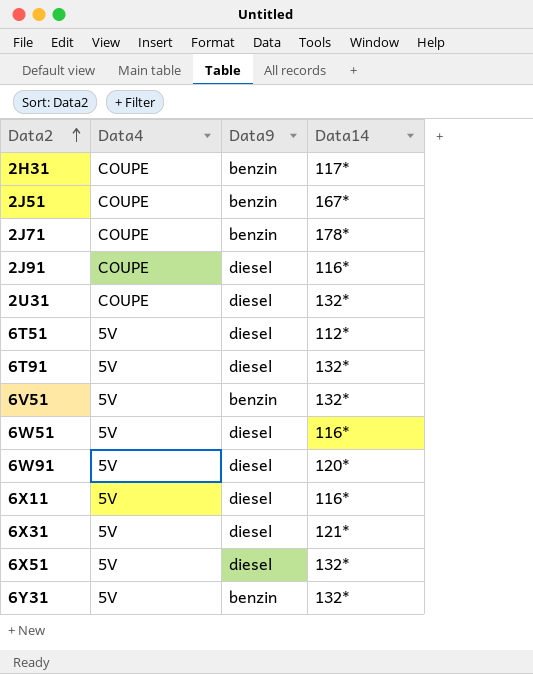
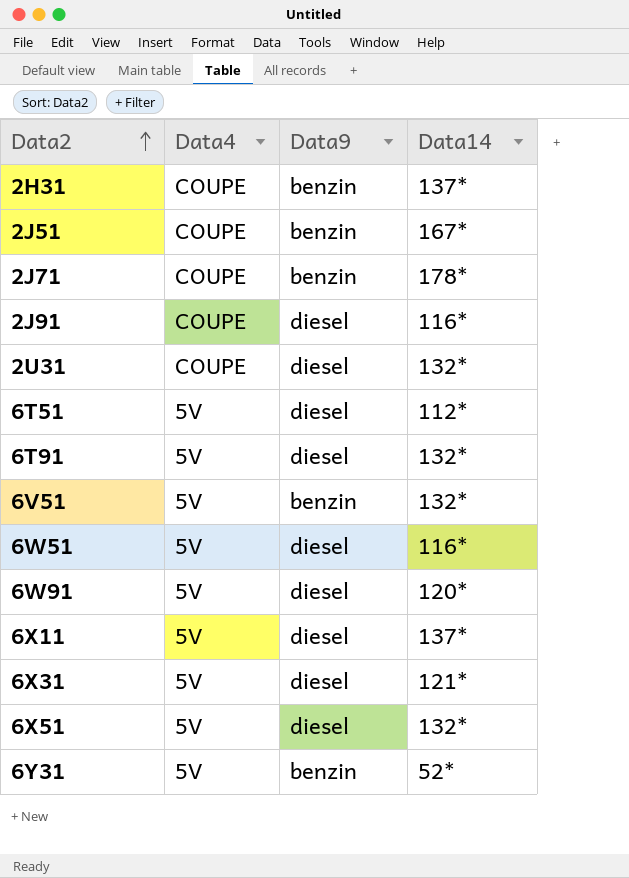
2H31 | Data14: 117* -> 137*
6X11 | Data14: 116* -> 137*
6Y31 | Data14: 132* -> 52*

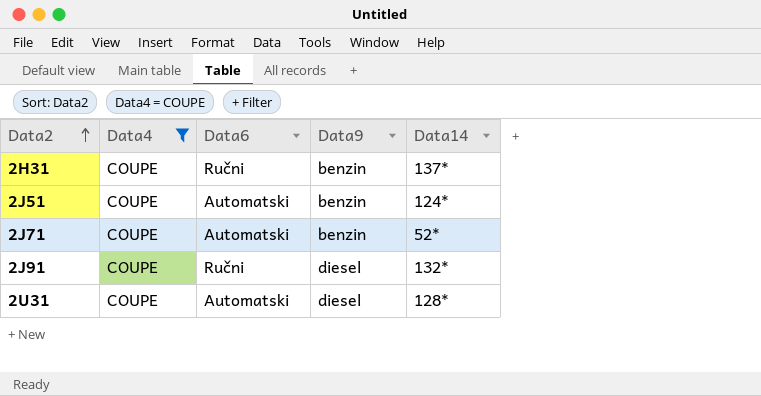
filter: none -> Data4 = COUPE
column Data6 | position: none -> 3
2J51 | Data14: 167* -> 124*
2J71 | Data14: 178* -> 52*
2J91 | Data14: 116* -> 132*
2U31 | Data14: 132* -> 128*

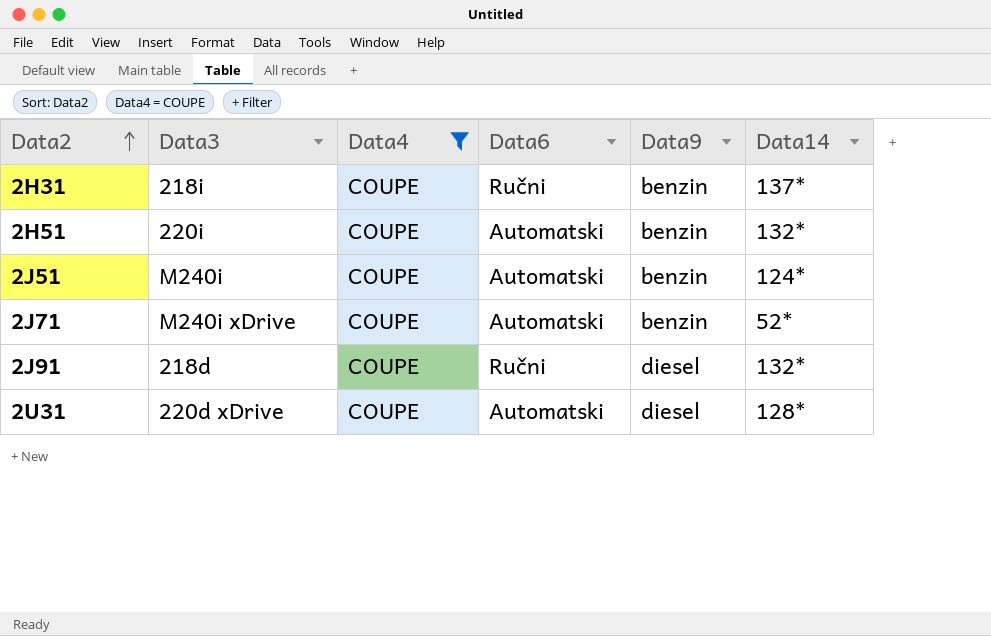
column Data3 | position: none -> 2
row 2H51: none -> 220i | COUPE | Automatski | benzin | 132*

